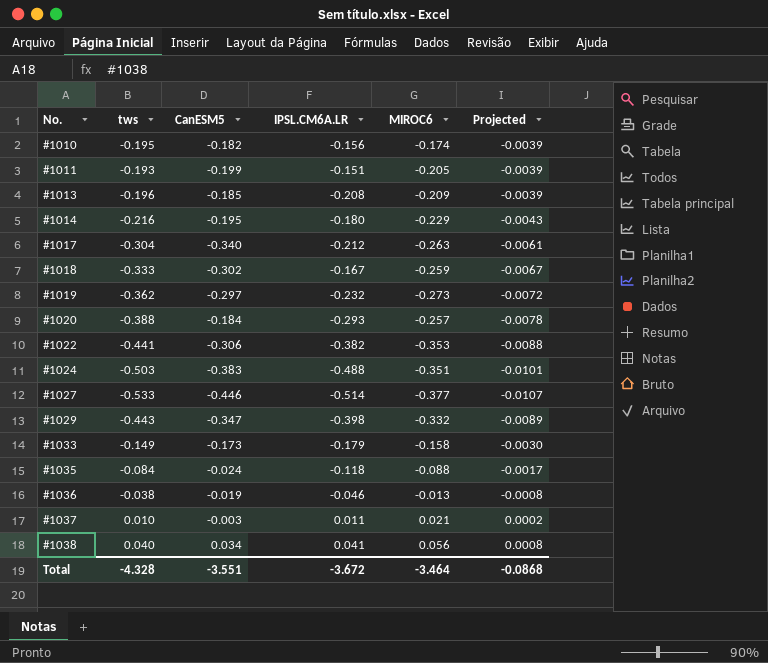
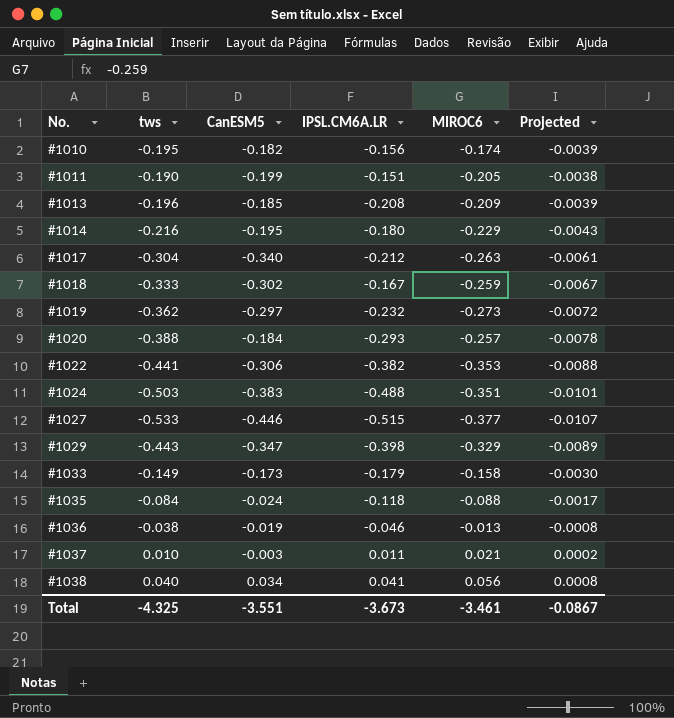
#1011 | tws: -0.193 -> -0.190
#1011 | Projected: -0.0039 -> -0.0038
#1027 | IPSL.CM6A.LR: -0.514 -> -0.515
#1029 | MIROC6: -0.332 -> -0.329
Total | tws: -4.328 -> -4.325
Total | IPSL.CM6A.LR: -3.672 -> -3.673
Total | MIROC6: -3.464 -> -3.461
Total | Projected: -0.0868 -> -0.0867

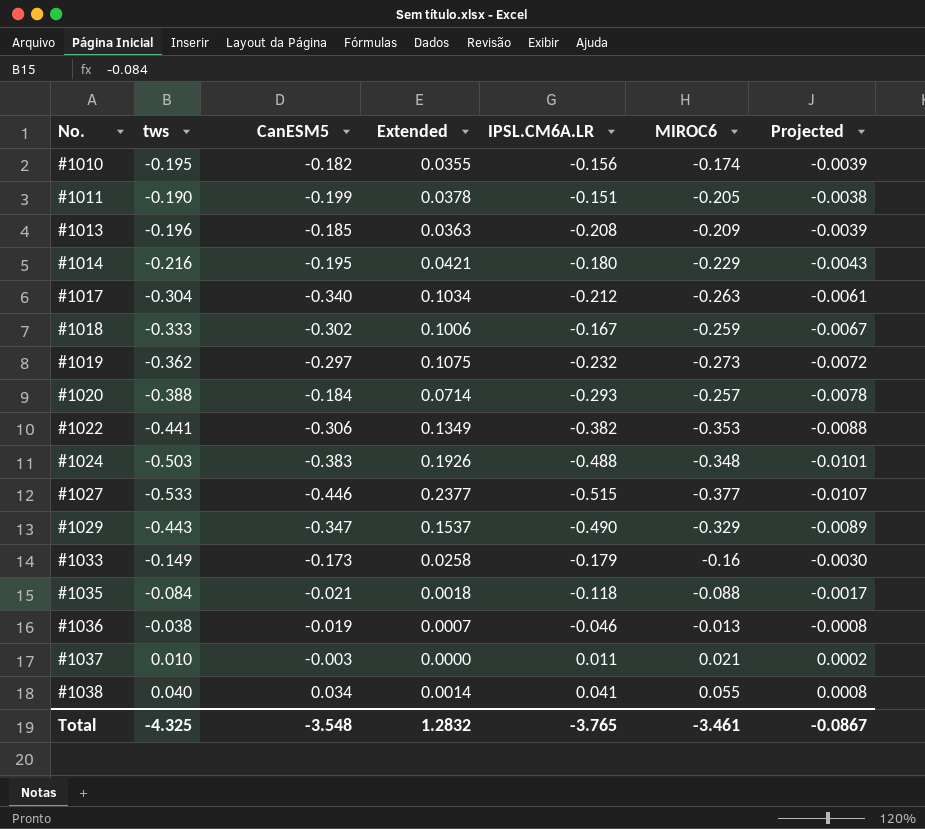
column Extended | formula: none -> [tws] * [CanESM5]
#1024 | MIROC6: -0.351 -> -0.348
#1029 | IPSL.CM6A.LR: -0.398 -> -0.490
#1033 | MIROC6: -0.158 -> -0.16
#1035 | CanESM5: -0.024 -> -0.021
#1038 | MIROC6: 0.056 -> 0.055
Total | CanESM5: -3.551 -> -3.548
Total | IPSL.CM6A.LR: -3.673 -> -3.765

